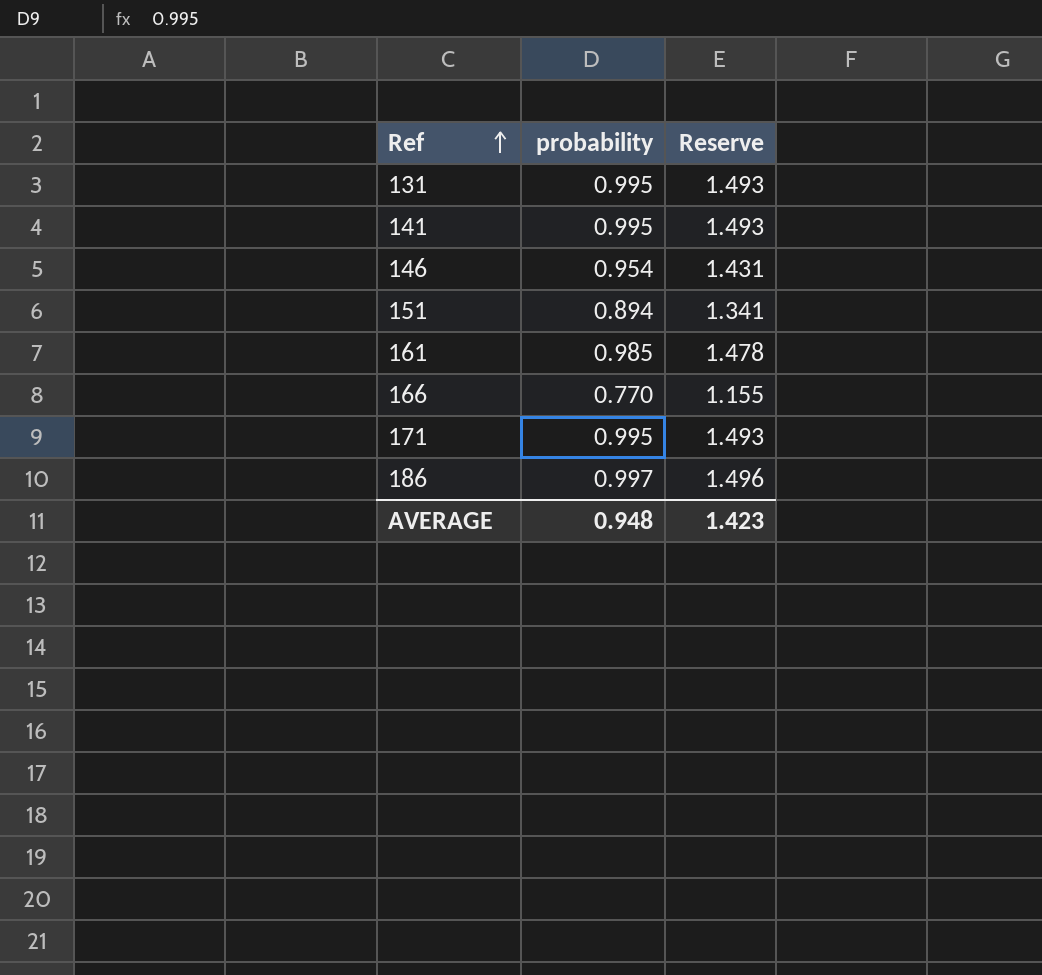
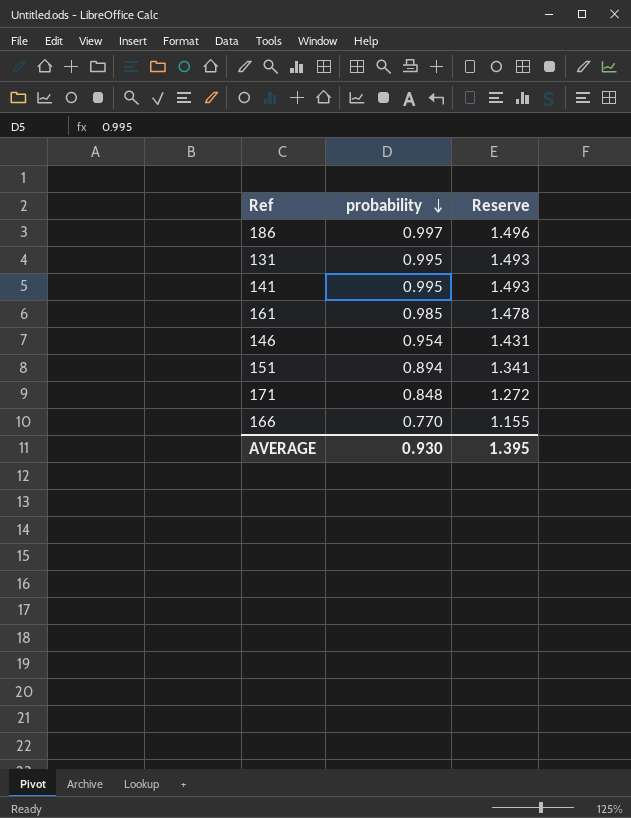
row order: Ref ascending -> probability descending
171 | probability: 0.995 -> 0.848
171 | Reserve: 1.493 -> 1.272
AVERAGE | probability: 0.948 -> 0.930
AVERAGE | Reserve: 1.423 -> 1.395

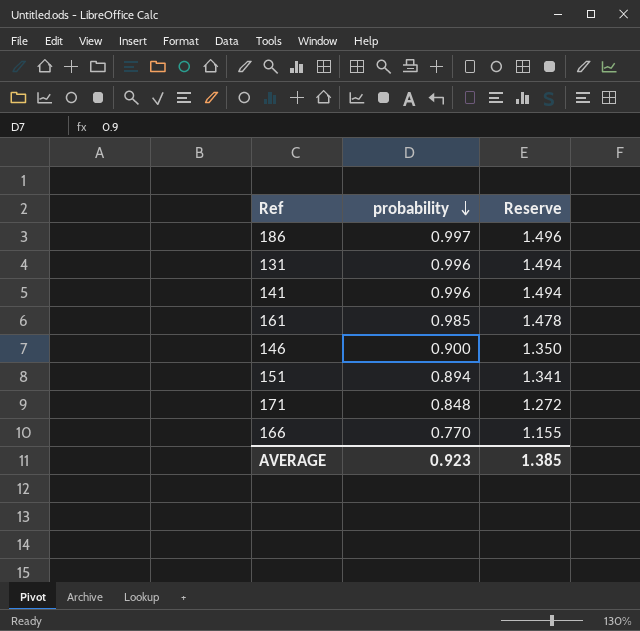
131 | probability: 0.995 -> 0.996
131 | Reserve: 1.493 -> 1.494
141 | probability: 0.995 -> 0.996
141 | Reserve: 1.493 -> 1.494
146 | probability: 0.954 -> 0.900
146 | Reserve: 1.431 -> 1.350
AVERAGE | probability: 0.930 -> 0.923
AVERAGE | Reserve: 1.395 -> 1.385

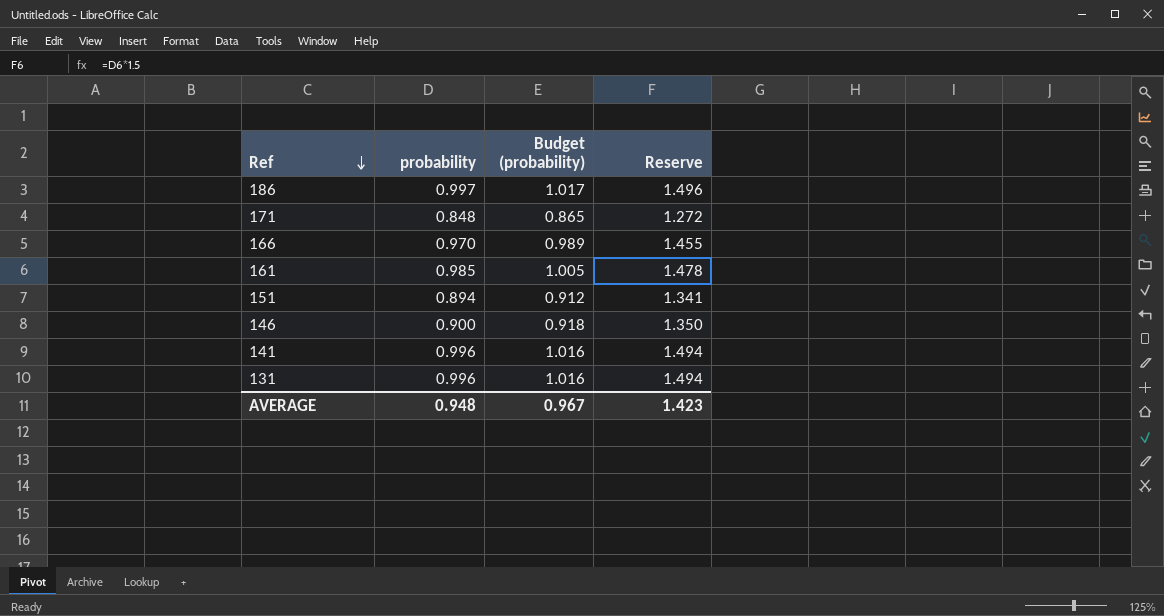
row order: probability descending -> Ref descending
column Budget (probability) | formula: none -> [probability] * 1.02
166 | probability: 0.770 -> 0.970
166 | Reserve: 1.155 -> 1.455
AVERAGE | probability: 0.923 -> 0.948
AVERAGE | Reserve: 1.385 -> 1.423

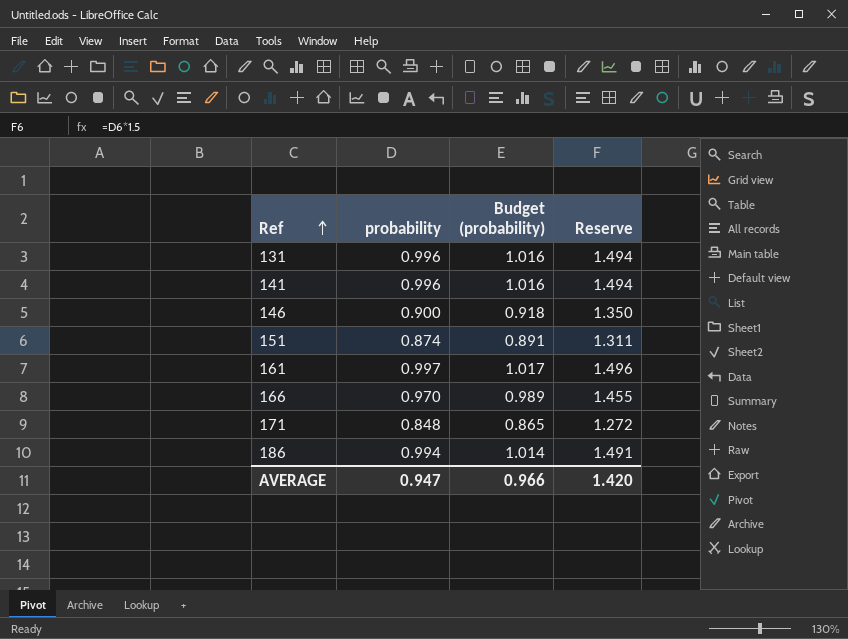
row order: Ref descending -> Ref ascending
151 | probability: 0.894 -> 0.874
151 | Budget (probability): 0.912 -> 0.891
151 | Reserve: 1.341 -> 1.311
161 | probability: 0.985 -> 0.997
161 | Budget (probability): 1.005 -> 1.017
161 | Reserve: 1.478 -> 1.496
186 | probability: 0.997 -> 0.994
186 | Budget (probability): 1.017 -> 1.014
186 | Reserve: 1.496 -> 1.491
AVERAGE | probability: 0.948 -> 0.947
AVERAGE | Budget (probability): 0.967 -> 0.966
AVERAGE | Reserve: 1.423 -> 1.420

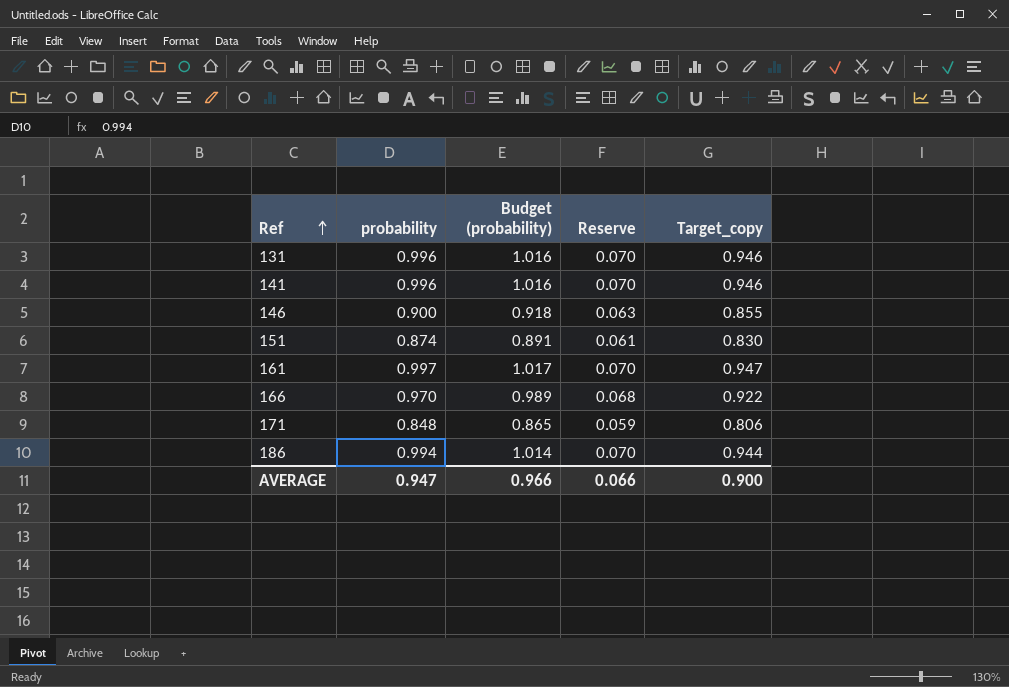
column Reserve | formula: [probability] * 1.5 -> [probability] * 0.07
column Target_copy | formula: none -> [probability] * 0.95
AVERAGE | Reserve: 1.420 -> 0.066

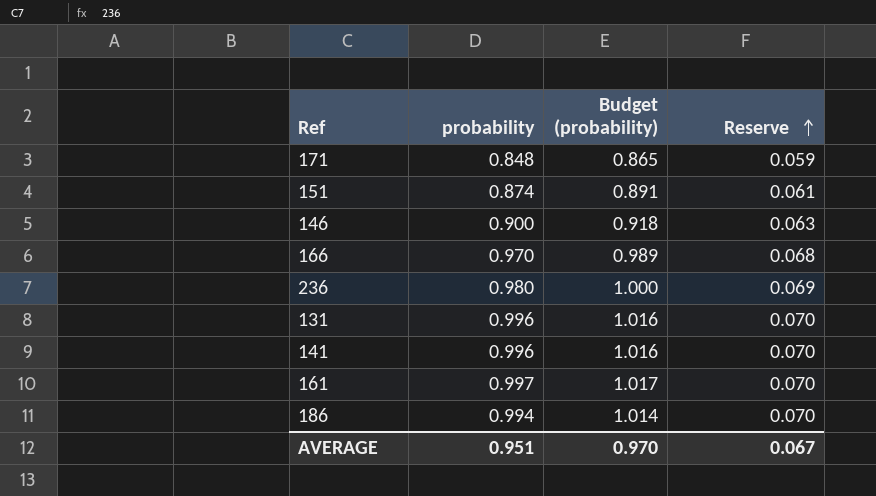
row order: Ref ascending -> Reserve ascending
column Target_copy | formula: [probability] * 0.95 -> none
row 236: none -> 0.980 | 1.000 | 0.069
AVERAGE | probability: 0.947 -> 0.951
AVERAGE | Budget (probability): 0.966 -> 0.970
AVERAGE | Reserve: 0.066 -> 0.067

